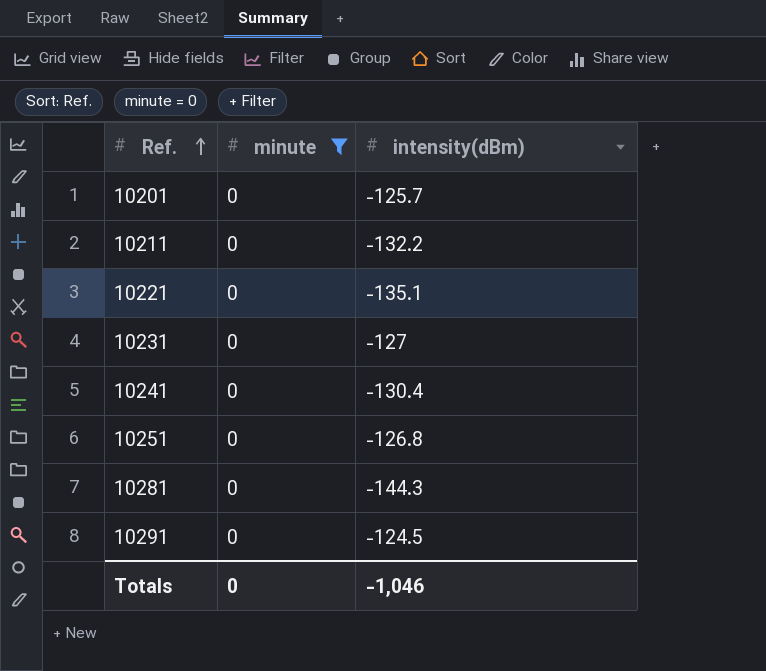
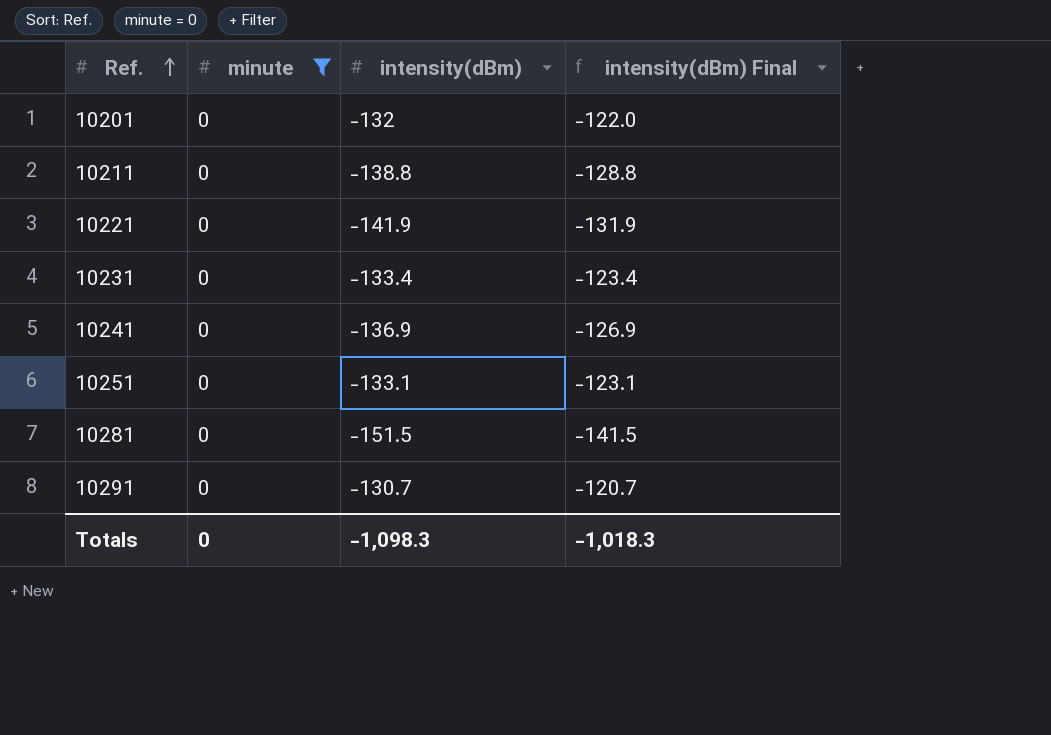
column intensity(dBm) Final | formula: none -> [intensity(dBm)] + 10
10201 | intensity(dBm): -125.7 -> -132
10211 | intensity(dBm): -132.2 -> -138.8
10221 | intensity(dBm): -135.1 -> -141.9
10231 | intensity(dBm): -127 -> -133.4
10241 | intensity(dBm): -130.4 -> -136.9
10251 | intensity(dBm): -126.8 -> -133.1
10281 | intensity(dBm): -144.3 -> -151.5
10291 | intensity(dBm): -124.5 -> -130.7
Totals | intensity(dBm): -1,046 -> -1,098.3

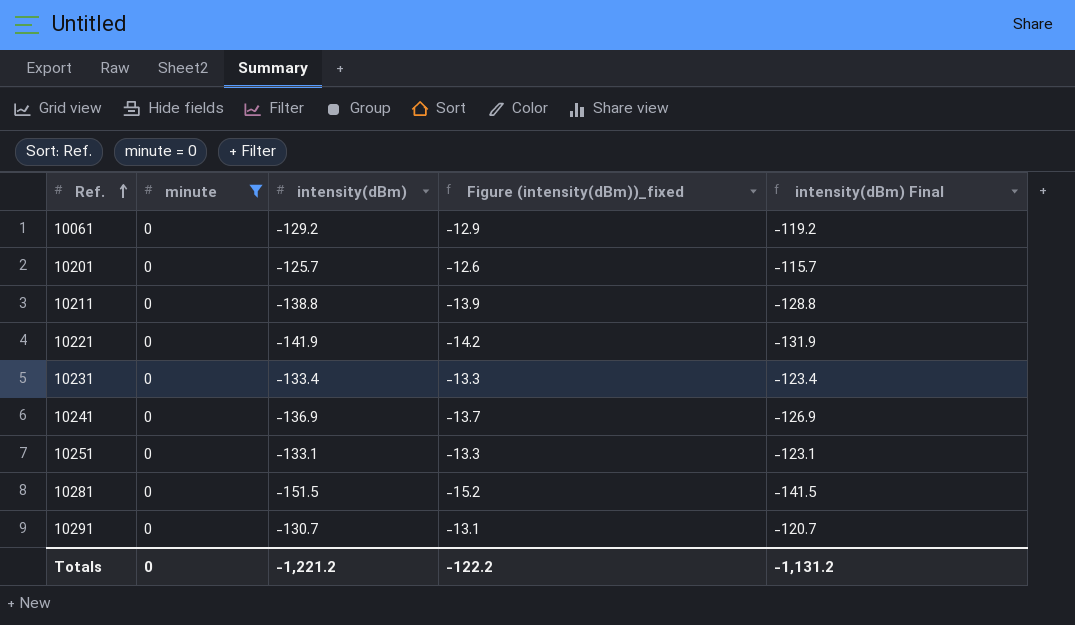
column Figure (intensity(dBm))_fixed | formula: none -> [intensity(dBm)] * 0.1
row 10061: none -> 0 | -129.2 | -12.9 | -119.2
10201 | intensity(dBm): -132 -> -125.7
10201 | intensity(dBm) Final: -122.0 -> -115.7
Totals | intensity(dBm): -1,098.3 -> -1,221.2
Totals | intensity(dBm) Final: -1,018.3 -> -1,131.2

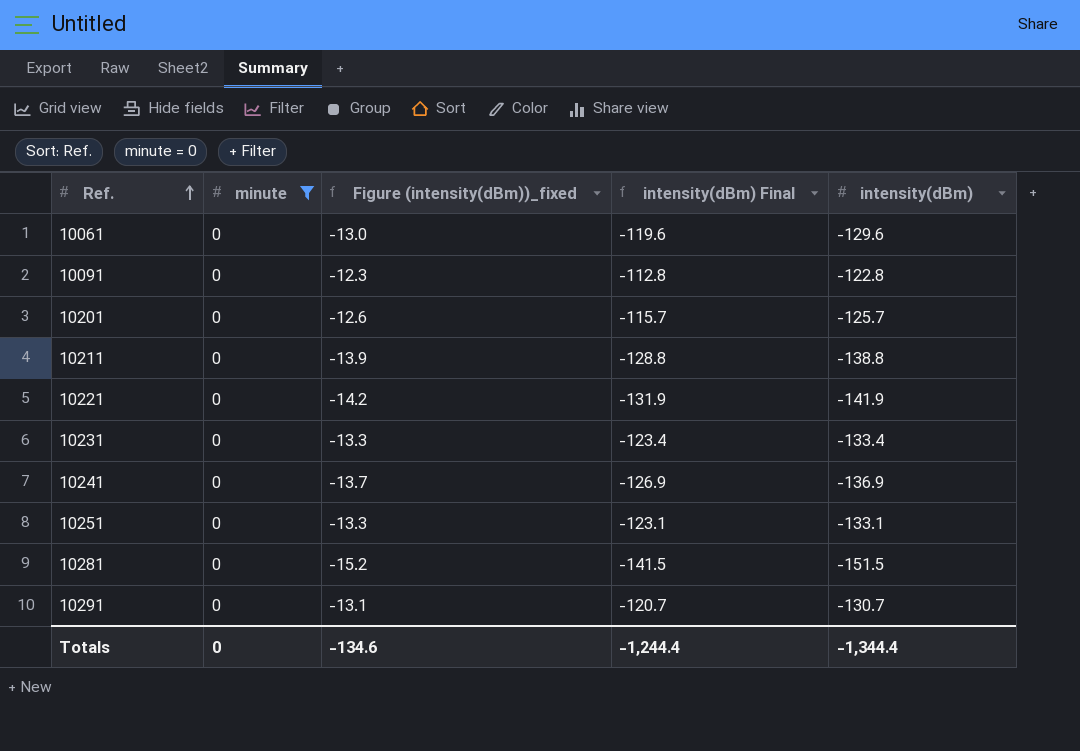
column intensity(dBm) | position: 3 -> 5
10061 | Figure (intensity(dBm))_fixed: -12.9 -> -13.0
10061 | intensity(dBm) Final: -119.2 -> -119.6
10061 | intensity(dBm): -129.2 -> -129.6
row 10091: none -> 0 | -12.3 | -112.8 | -122.8
Totals | Figure (intensity(dBm))_fixed: -122.2 -> -134.6
Totals | intensity(dBm) Final: -1,131.2 -> -1,244.4
Totals | intensity(dBm): -1,221.2 -> -1,344.4

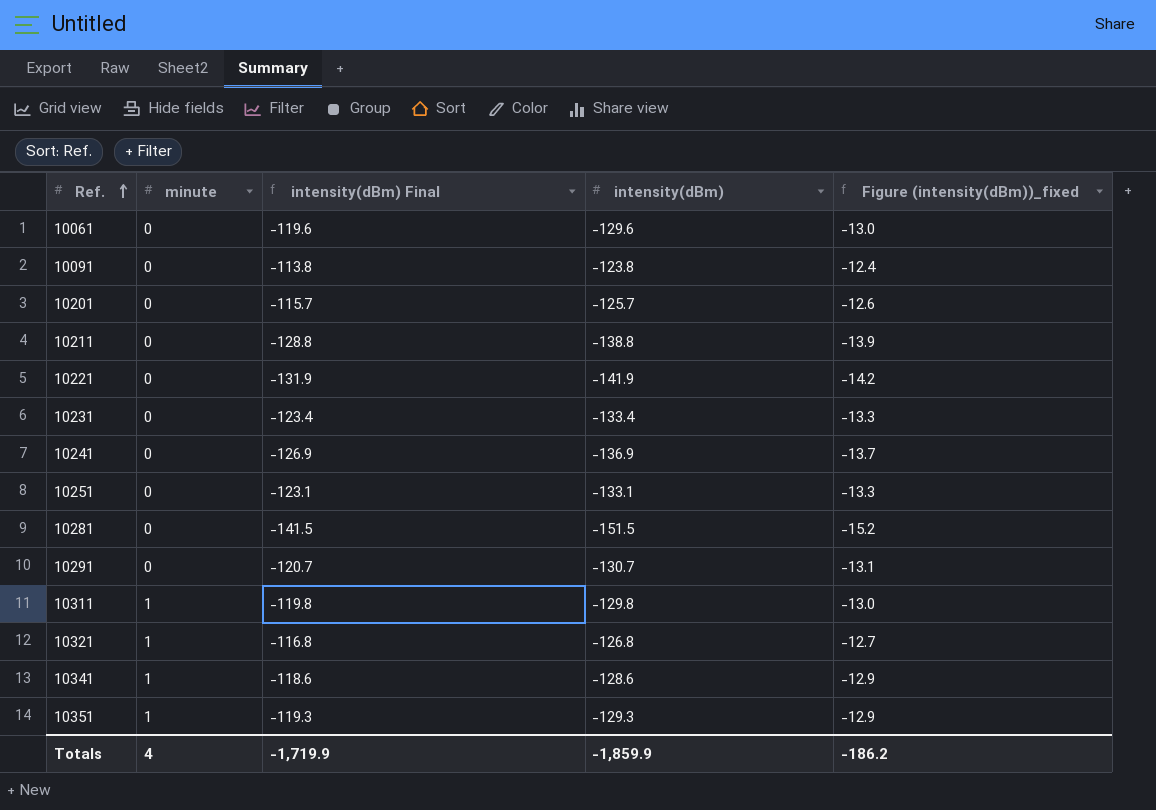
filter: minute = 0 -> none
column Figure (intensity(dBm))_fixed | position: 3 -> 5
10091 | intensity(dBm) Final: -112.8 -> -113.8
10091 | intensity(dBm): -122.8 -> -123.8
10091 | Figure (intensity(dBm))_fixed: -12.3 -> -12.4
Totals | minute: 0 -> 4
Totals | intensity(dBm) Final: -1,244.4 -> -1,719.9
Totals | intensity(dBm): -1,344.4 -> -1,859.9
Totals | Figure (intensity(dBm))_fixed: -134.6 -> -186.2

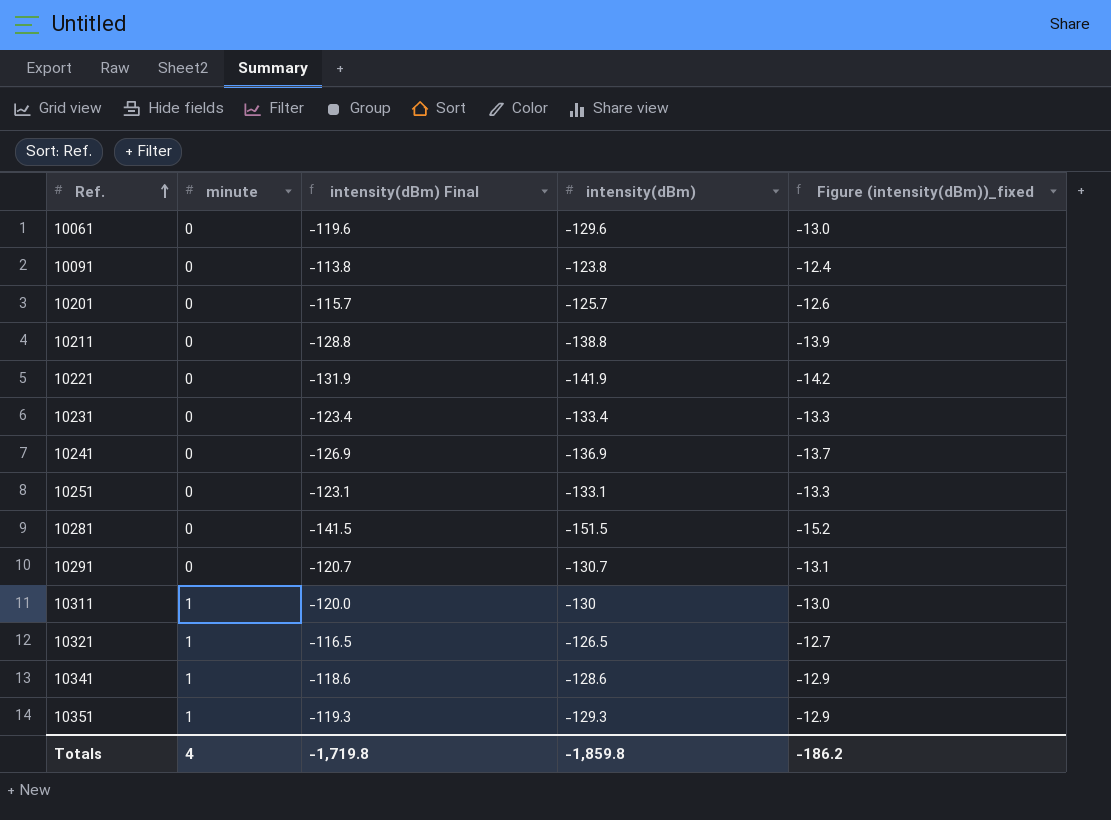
10311 | intensity(dBm) Final: -119.8 -> -120.0
10311 | intensity(dBm): -129.8 -> -130
10321 | intensity(dBm) Final: -116.8 -> -116.5
10321 | intensity(dBm): -126.8 -> -126.5
Totals | intensity(dBm) Final: -1,719.9 -> -1,719.8
Totals | intensity(dBm): -1,859.9 -> -1,859.8

